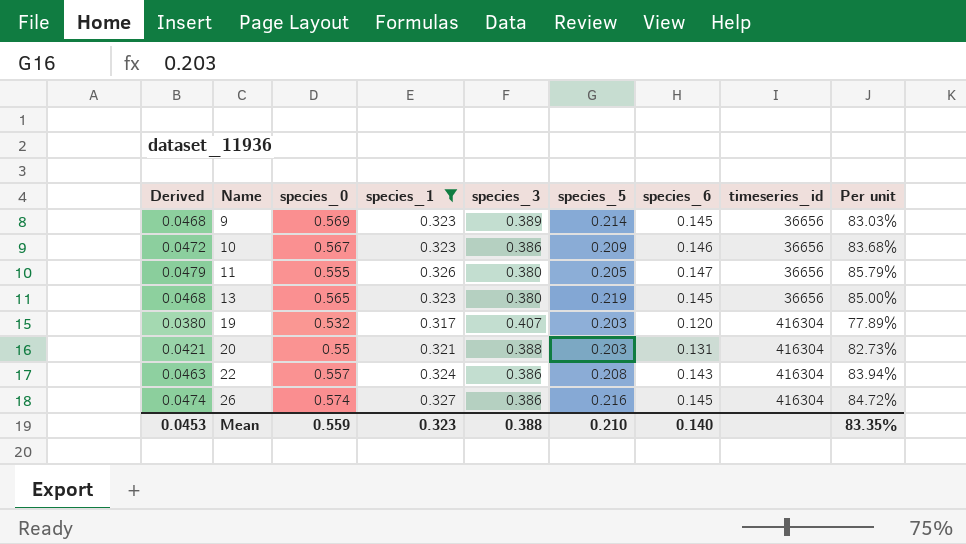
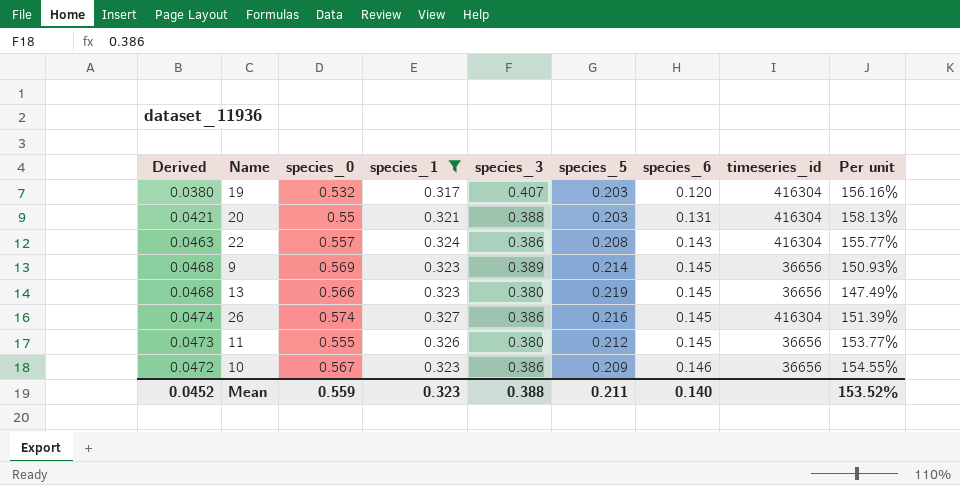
row order: Name ascending -> species_6 ascending
column Per unit | formula: [species_1] / [species_3] -> [species_1] / [species_5]
13 | species_0: 0.565 -> 0.566
11 | Derived: 0.0479 -> 0.0473
11 | species_5: 0.205 -> 0.212
11 | species_6: 0.147 -> 0.145
Mean | Derived: 0.0453 -> 0.0452
Mean | species_5: 0.210 -> 0.211
Mean | Per unit: 83.35% -> 153.52%

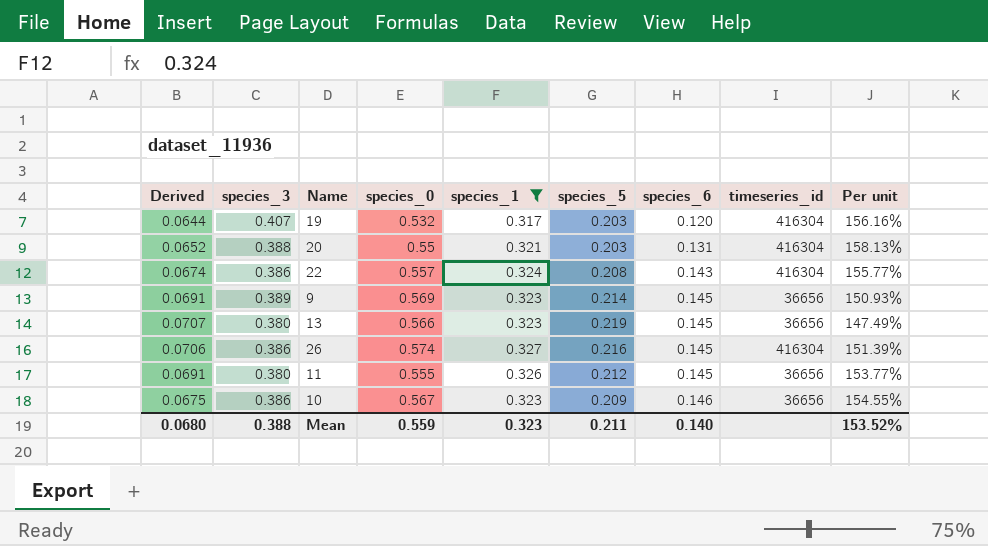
column Derived | formula: [species_1] * [species_6] -> [species_1] * [species_5]
column species_3 | position: 5 -> 2
Mean | Derived: 0.0452 -> 0.0680

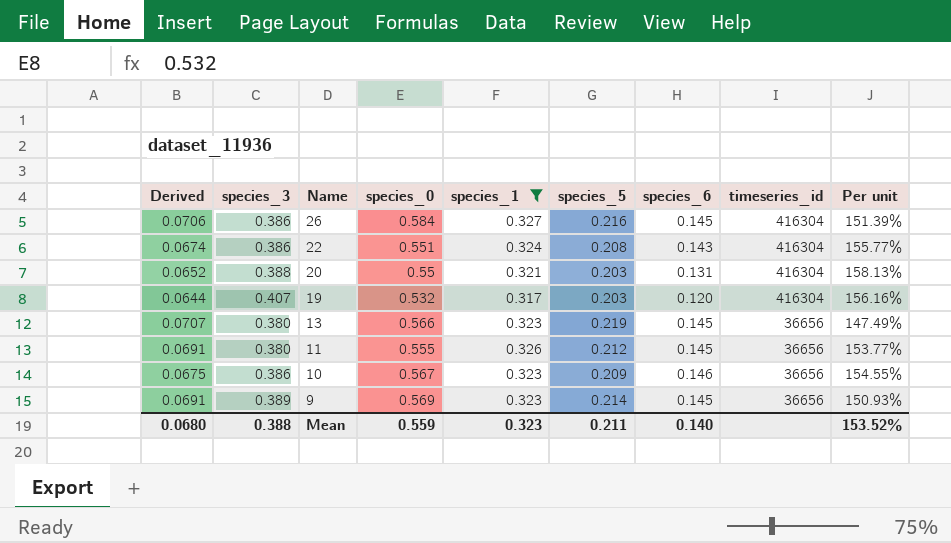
row order: species_6 ascending -> Name descending
26 | species_0: 0.574 -> 0.584
22 | species_0: 0.557 -> 0.551

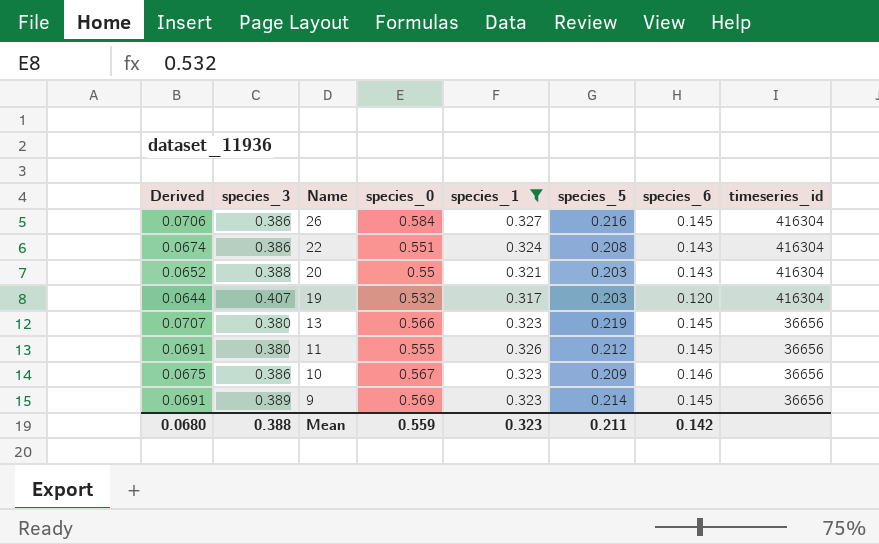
column Per unit | formula: [species_1] / [species_5] -> none
20 | species_6: 0.131 -> 0.143
Mean | species_6: 0.140 -> 0.142

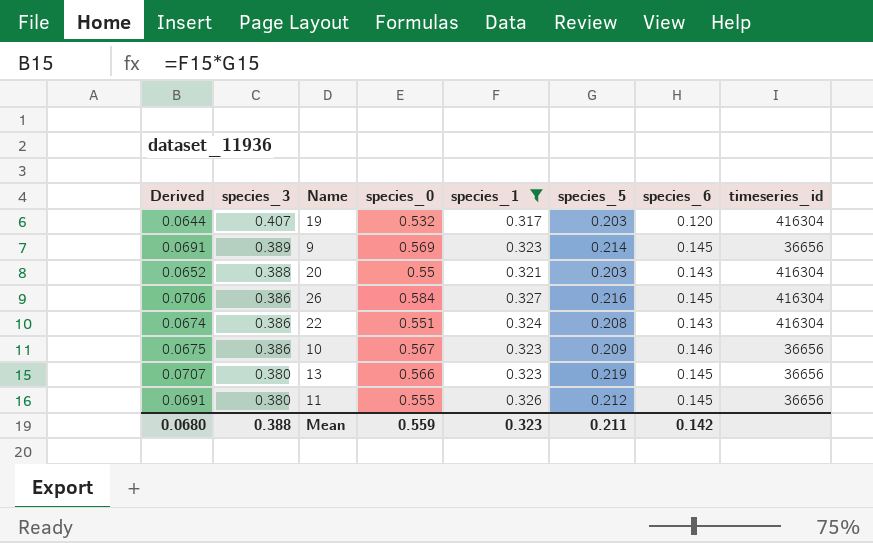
row order: Name descending -> species_3 descending

